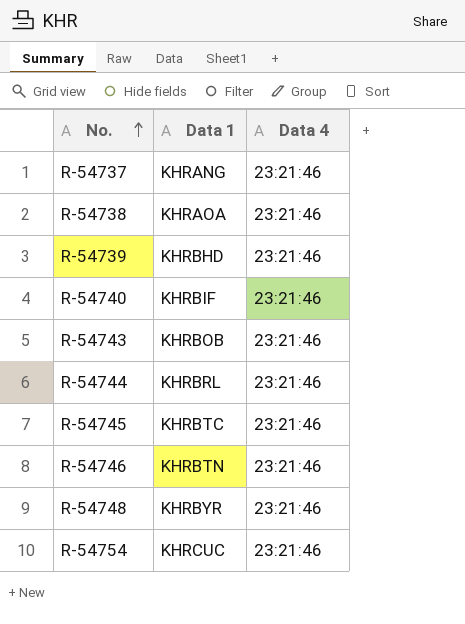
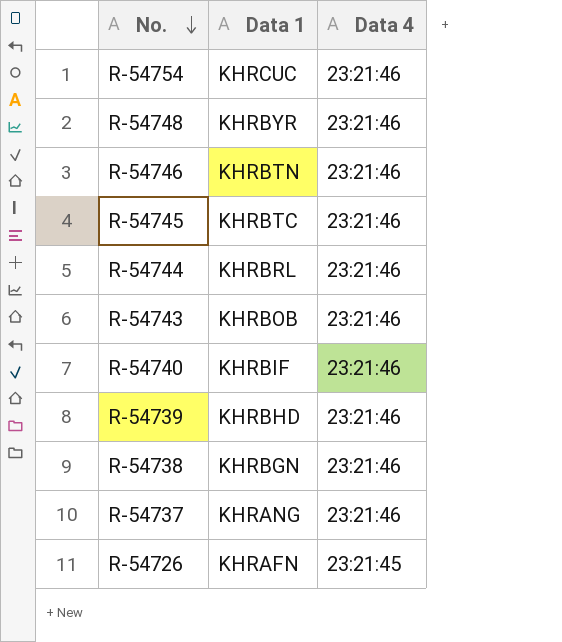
row order: No. ascending -> No. descending
R-54738 | Data 1: KHRAOA -> KHRBGN
row R-54726: none -> KHRAFN | 23:21:45

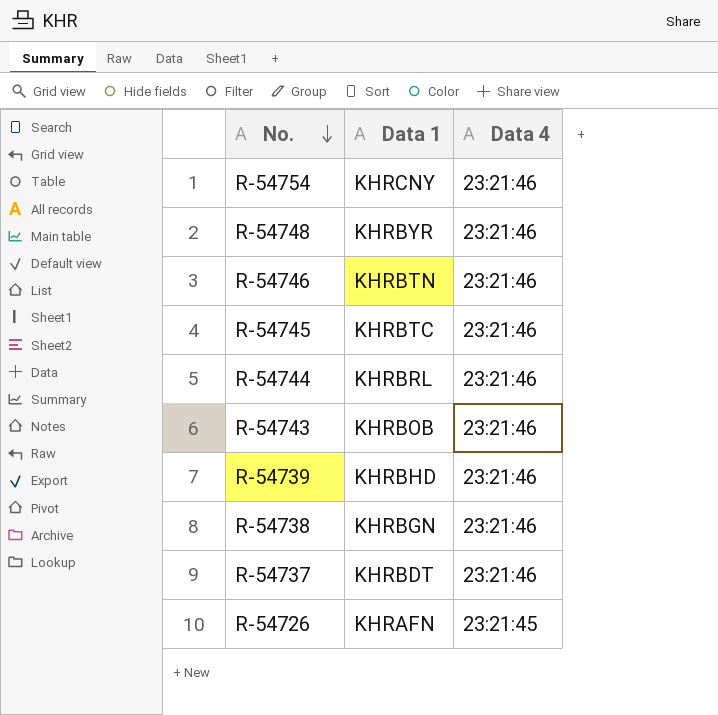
row R-54740: KHRBIF | 23:21:46 -> none
R-54754 | Data 1: KHRCUC -> KHRCNY
R-54737 | Data 1: KHRANG -> KHRBDT

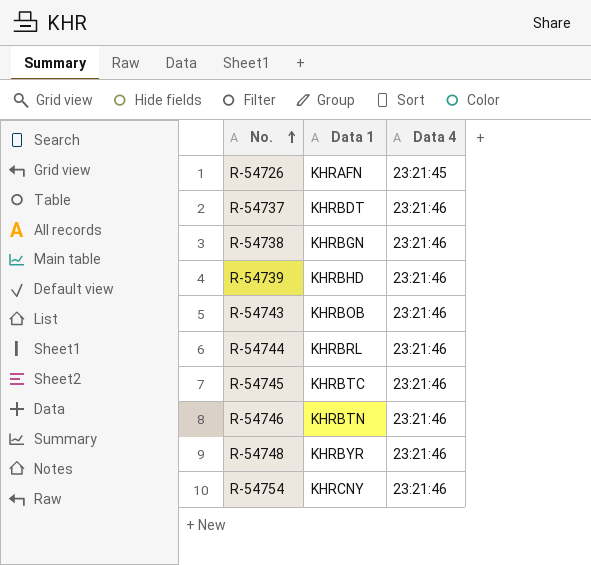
row order: No. descending -> No. ascending

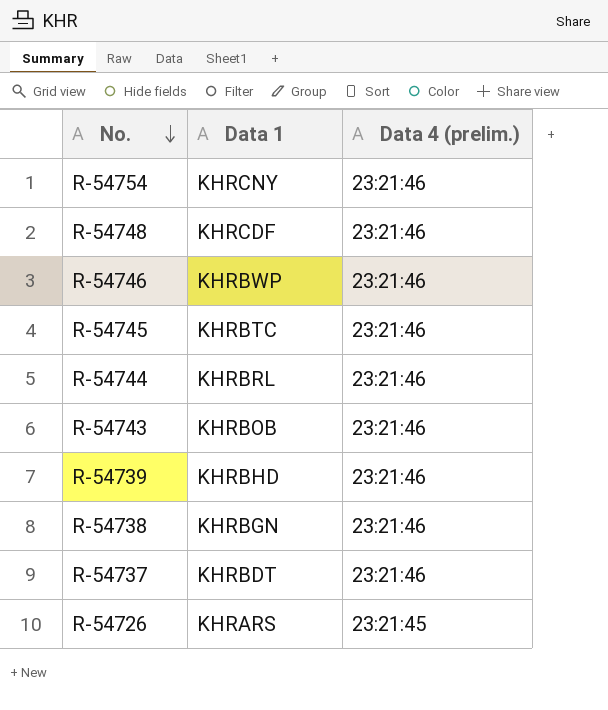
row order: No. ascending -> No. descending
column name: Data 4 -> Data 4 (prelim.)
R-54748 | Data 1: KHRBYR -> KHRCDF
R-54746 | Data 1: KHRBTN -> KHRBWP
R-54726 | Data 1: KHRAFN -> KHRARS

